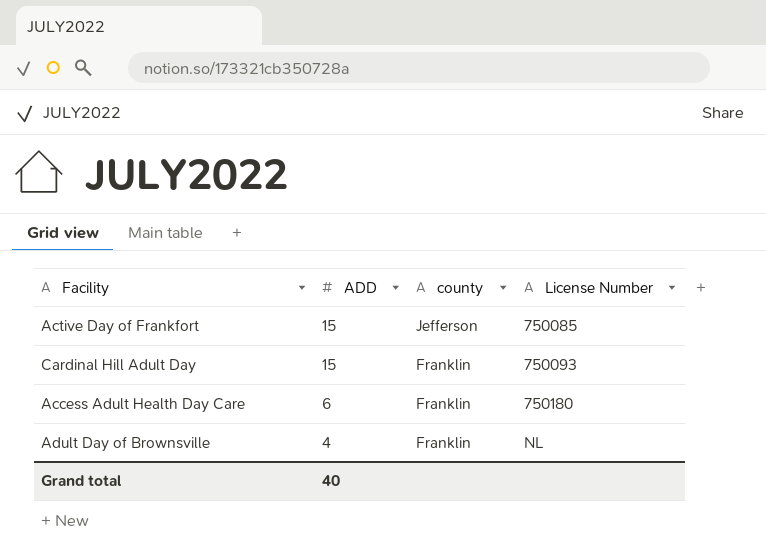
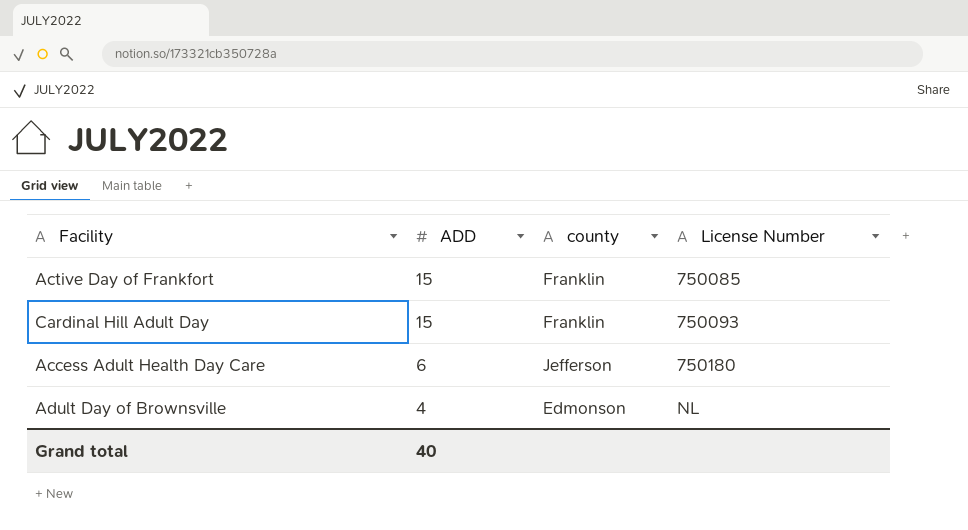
Active Day of Frankfort | county: Jefferson -> Franklin
Access Adult Health Day Care | county: Franklin -> Jefferson
Adult Day of Brownsville | county: Franklin -> Edmonson

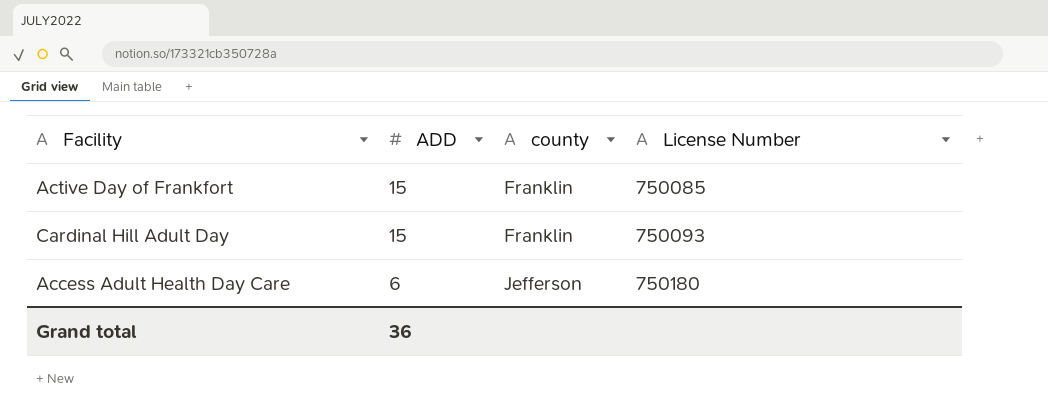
row Adult Day of Brownsville: 4 | Edmonson | NL -> none
Grand total | ADD: 40 -> 36

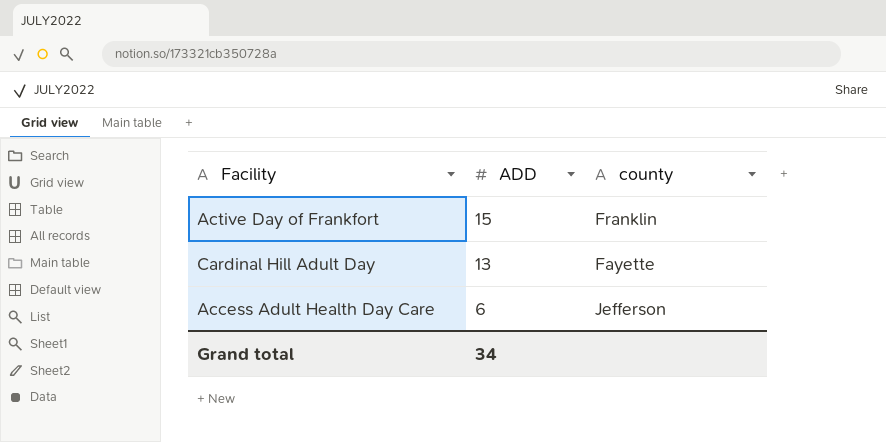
column License Number | position: 4 -> none
Cardinal Hill Adult Day | ADD: 15 -> 13
Cardinal Hill Adult Day | county: Franklin -> Fayette
Grand total | ADD: 36 -> 34

